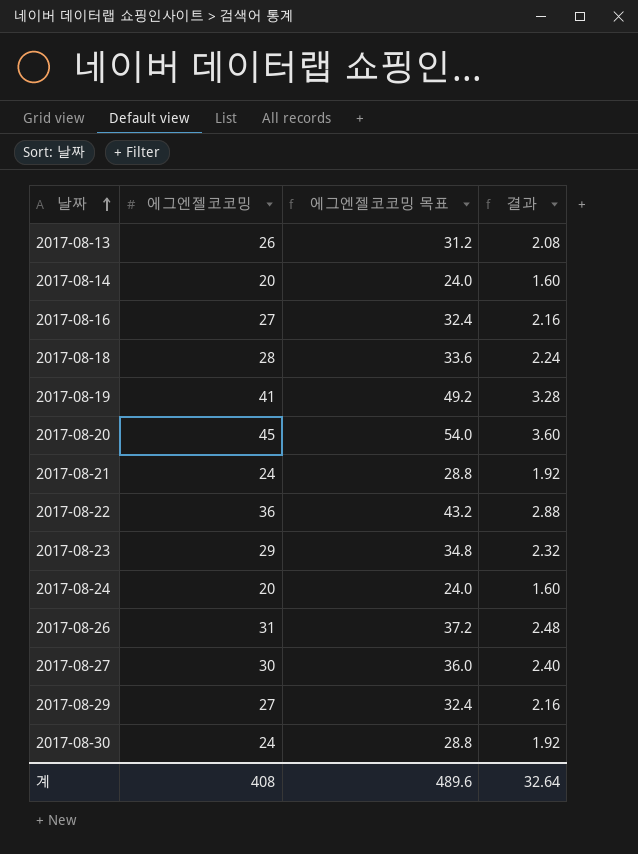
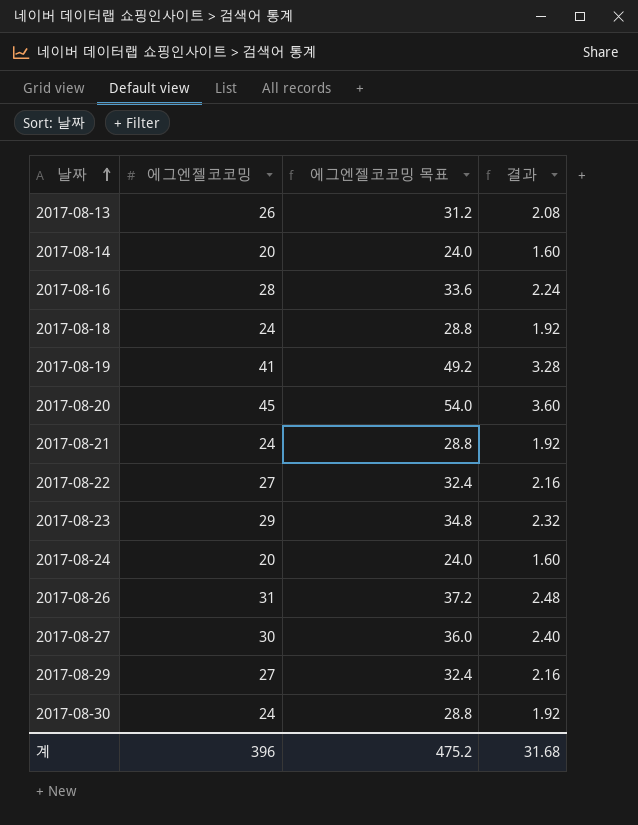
2017-08-16 | 에그엔젤코코밍: 27 -> 28
2017-08-16 | 에그엔젤코코밍 목표: 32.4 -> 33.6
2017-08-16 | 결과: 2.16 -> 2.24
2017-08-18 | 에그엔젤코코밍: 28 -> 24
2017-08-18 | 에그엔젤코코밍 목표: 33.6 -> 28.8
2017-08-18 | 결과: 2.24 -> 1.92
2017-08-22 | 에그엔젤코코밍: 36 -> 27
2017-08-22 | 에그엔젤코코밍 목표: 43.2 -> 32.4
2017-08-22 | 결과: 2.88 -> 2.16
계 | 에그엔젤코코밍: 408 -> 396
계 | 에그엔젤코코밍 목표: 489.6 -> 475.2
계 | 결과: 32.64 -> 31.68

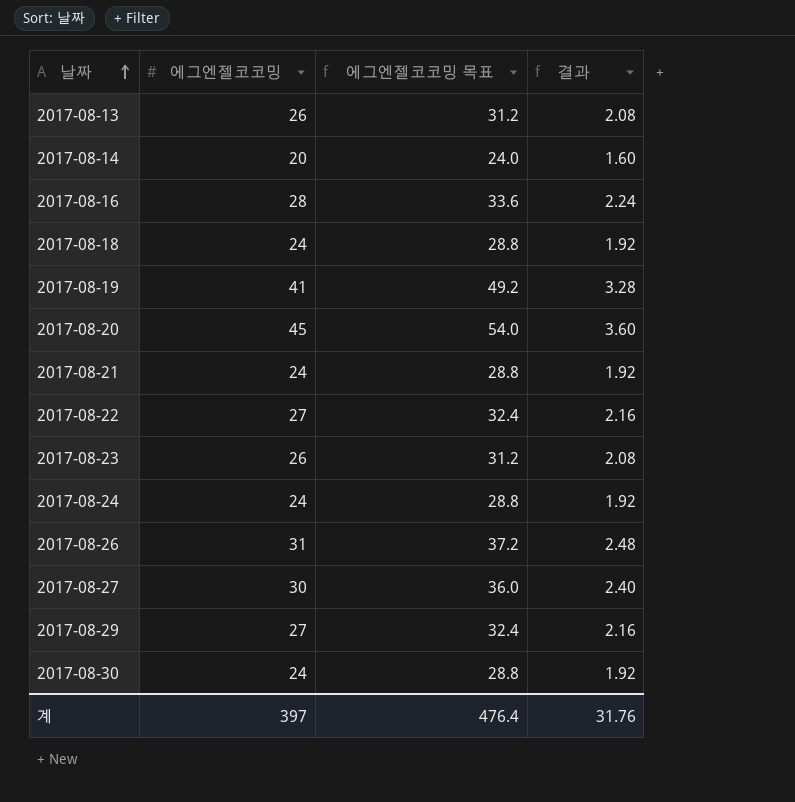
2017-08-23 | 에그엔젤코코밍: 29 -> 26
2017-08-23 | 에그엔젤코코밍 목표: 34.8 -> 31.2
2017-08-23 | 결과: 2.32 -> 2.08
2017-08-24 | 에그엔젤코코밍: 20 -> 24
2017-08-24 | 에그엔젤코코밍 목표: 24.0 -> 28.8
2017-08-24 | 결과: 1.60 -> 1.92
계 | 에그엔젤코코밍: 396 -> 397
계 | 에그엔젤코코밍 목표: 475.2 -> 476.4
계 | 결과: 31.68 -> 31.76

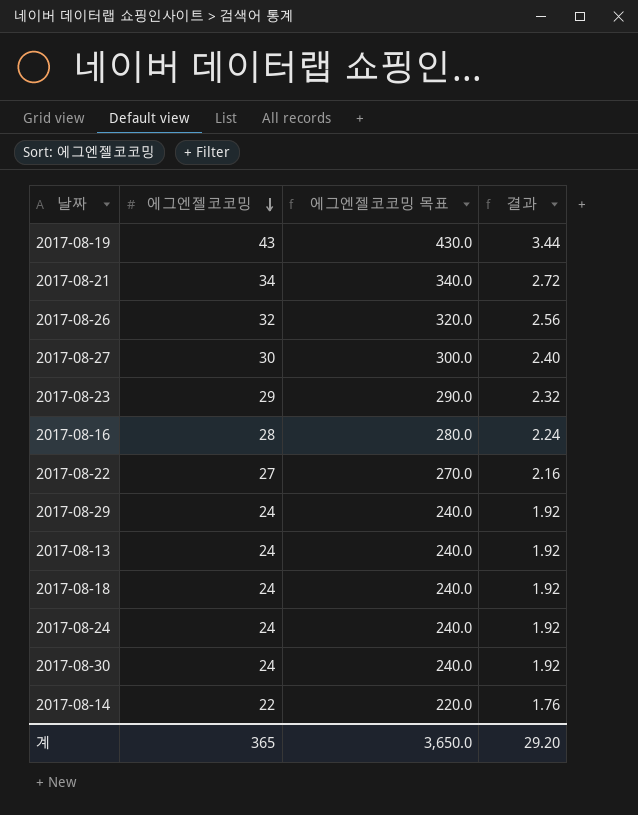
row order: 날짜 ascending -> 에그엔젤코코밍 descending
column 에그엔젤코코밍 목표 | formula: [에그엔젤코코밍] * 1.2 -> [에그엔젤코코밍] * 10
row 2017-08-20: 45 | 54.0 | 3.60 -> none
2017-08-19 | 에그엔젤코코밍: 41 -> 43
2017-08-19 | 결과: 3.28 -> 3.44
2017-08-21 | 에그엔젤코코밍: 24 -> 34
2017-08-21 | 결과: 1.92 -> 2.72
2017-08-26 | 에그엔젤코코밍: 31 -> 32
2017-08-26 | 결과: 2.48 -> 2.56
2017-08-23 | 에그엔젤코코밍: 26 -> 29
2017-08-23 | 결과: 2.08 -> 2.32
2017-08-29 | 에그엔젤코코밍: 27 -> 24
2017-08-29 | 결과: 2.16 -> 1.92
2017-08-13 | 에그엔젤코코밍: 26 -> 24
2017-08-13 | 결과: 2.08 -> 1.92
2017-08-14 | 에그엔젤코코밍: 20 -> 22
2017-08-14 | 결과: 1.60 -> 1.76
계 | 에그엔젤코코밍: 397 -> 365
계 | 에그엔젤코코밍 목표: 476.4 -> 3,650.0
계 | 결과: 31.76 -> 29.20

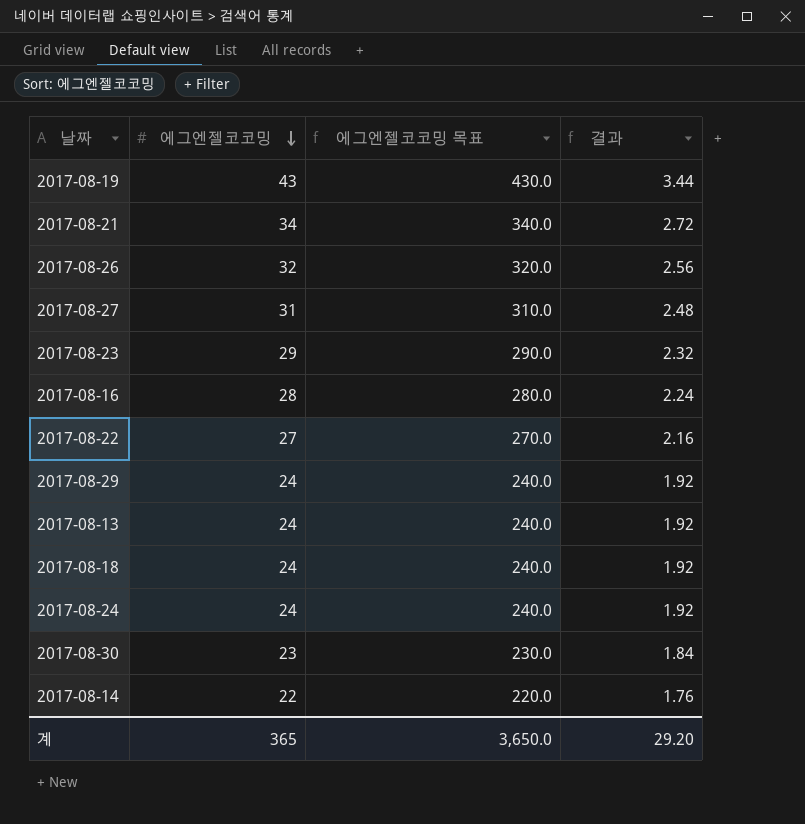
2017-08-27 | 에그엔젤코코밍: 30 -> 31
2017-08-27 | 에그엔젤코코밍 목표: 300.0 -> 310.0
2017-08-27 | 결과: 2.40 -> 2.48
2017-08-30 | 에그엔젤코코밍: 24 -> 23
2017-08-30 | 에그엔젤코코밍 목표: 240.0 -> 230.0
2017-08-30 | 결과: 1.92 -> 1.84

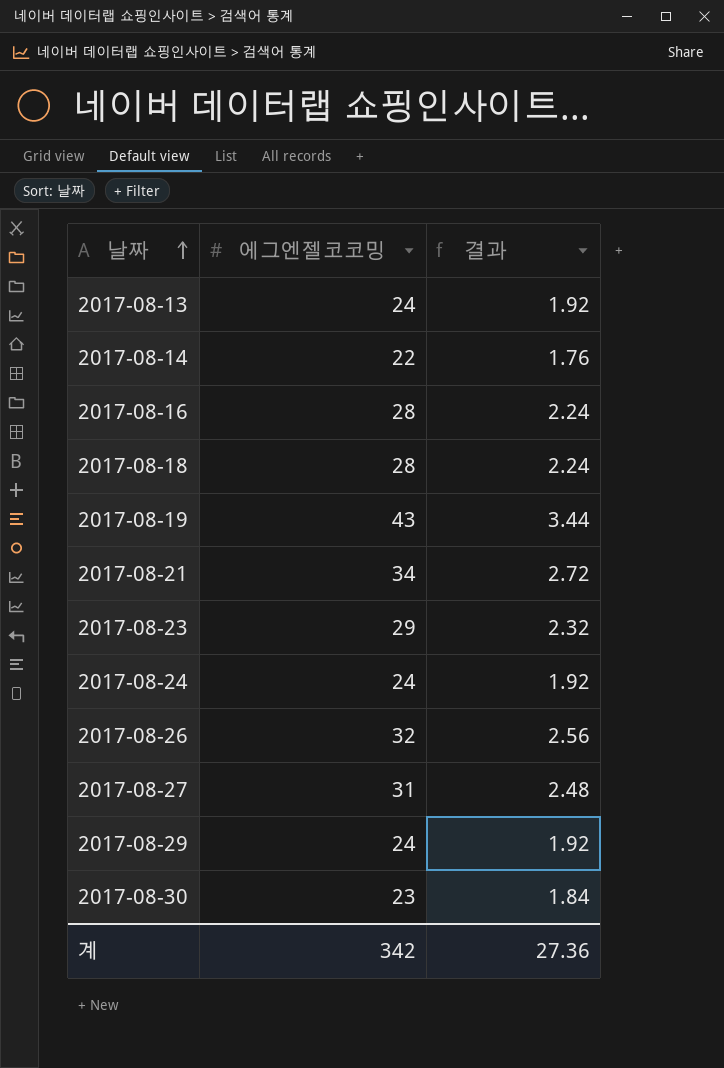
row order: 에그엔젤코코밍 descending -> 날짜 ascending
column 에그엔젤코코밍 목표 | formula: [에그엔젤코코밍] * 10 -> none
row 2017-08-22: 27 | 270.0 | 2.16 -> none
2017-08-18 | 에그엔젤코코밍: 24 -> 28
2017-08-18 | 결과: 1.92 -> 2.24
계 | 에그엔젤코코밍: 365 -> 342
계 | 결과: 29.20 -> 27.36

